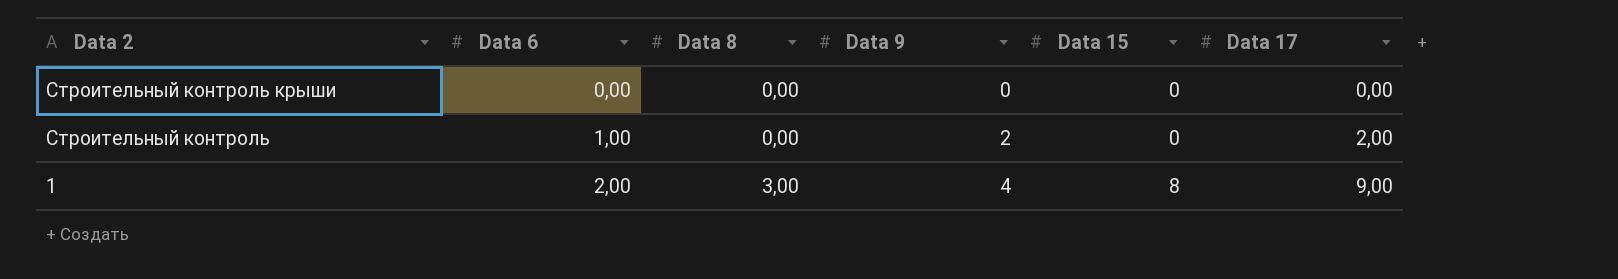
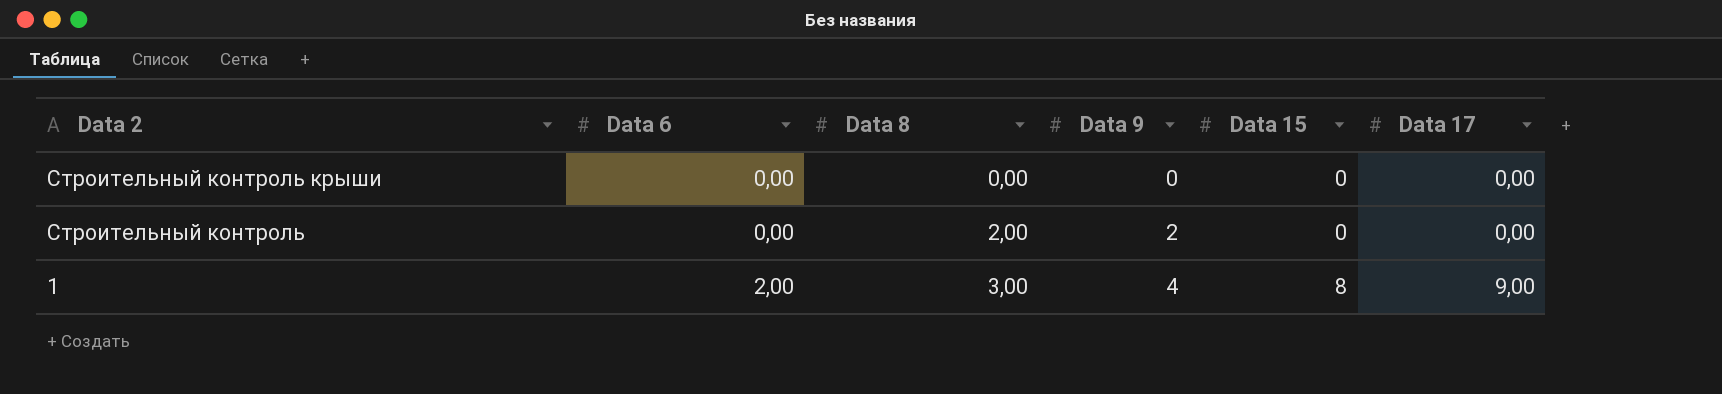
Строительный контроль | Data 6: 1,00 -> 0,00
Строительный контроль | Data 8: 0,00 -> 2,00
Строительный контроль | Data 17: 2,00 -> 0,00

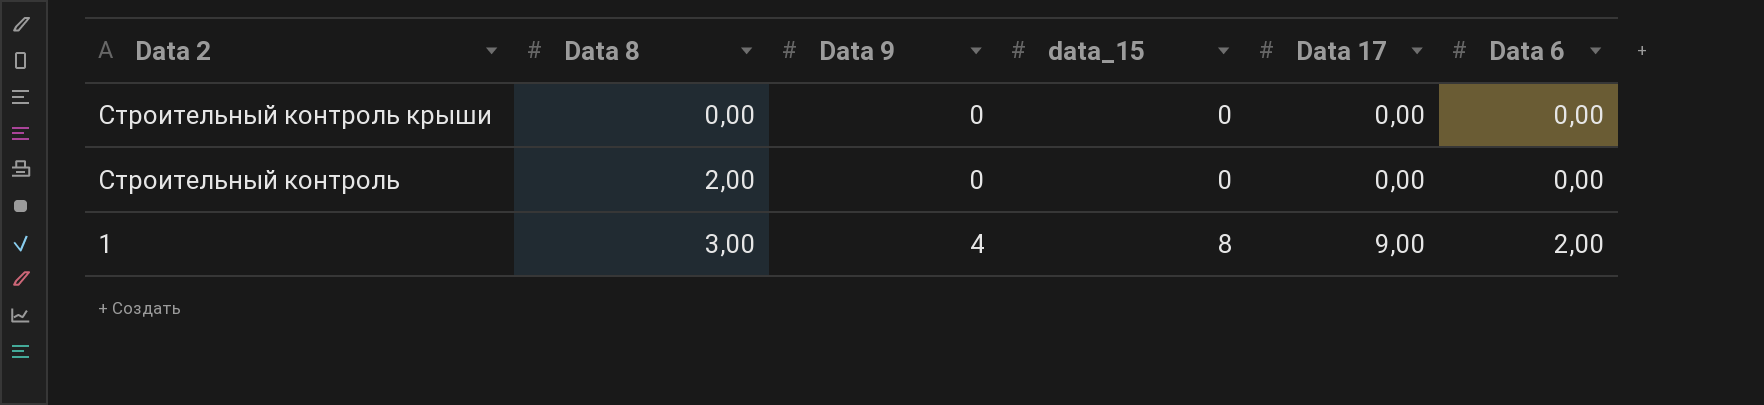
column name: Data 15 -> data_15
column Data 6 | position: 2 -> 6
Строительный контроль | Data 9: 2 -> 0

